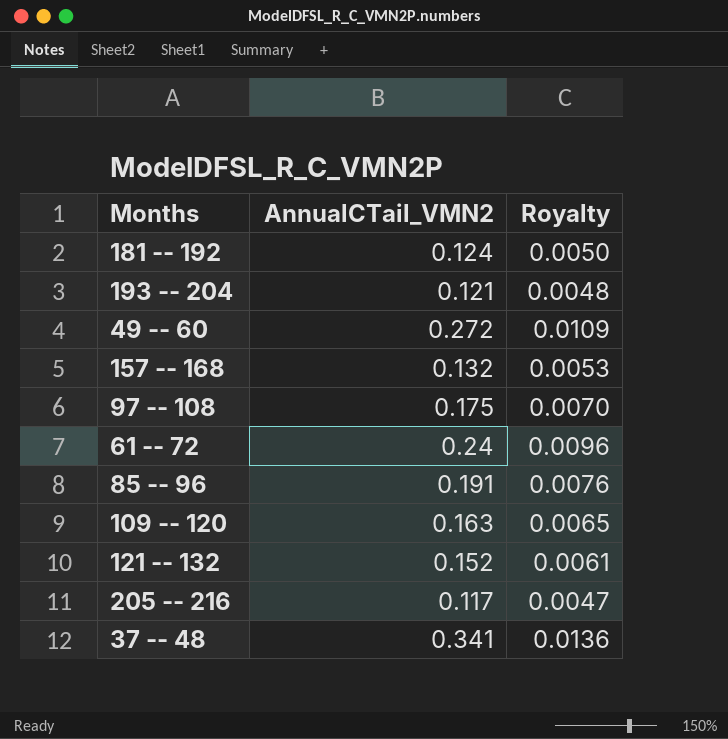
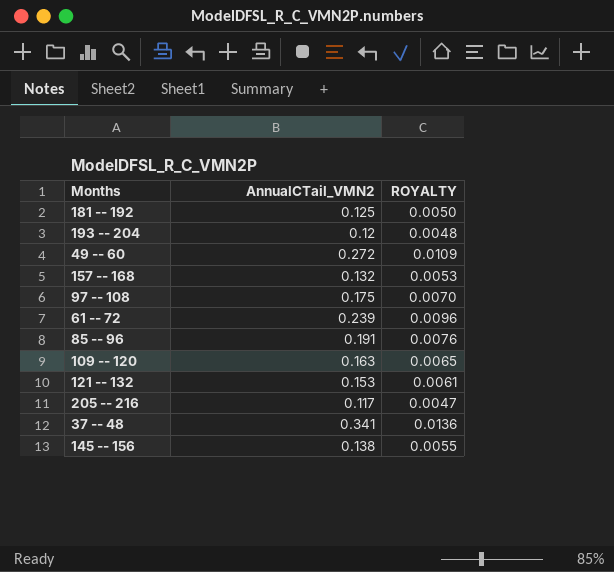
column name: Royalty -> ROYALTY
181 -- 192 | AnnualCTail_VMN2: 0.124 -> 0.125
193 -- 204 | AnnualCTail_VMN2: 0.121 -> 0.12
61 -- 72 | AnnualCTail_VMN2: 0.24 -> 0.239
121 -- 132 | AnnualCTail_VMN2: 0.152 -> 0.153
row 145 -- 156: none -> 0.138 | 0.0055

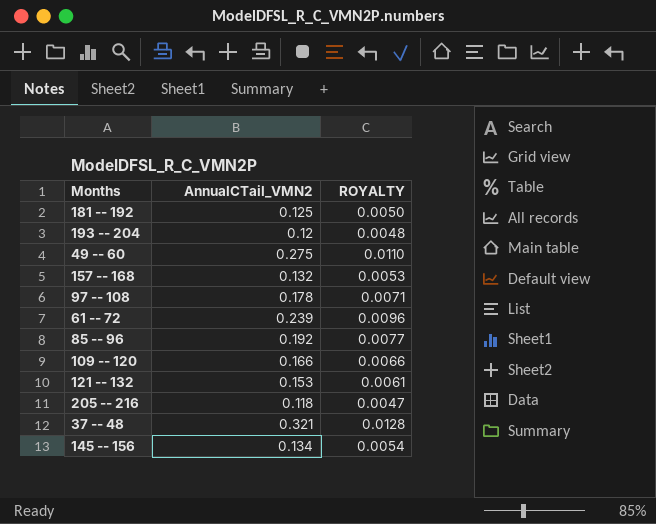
49 -- 60 | AnnualCTail_VMN2: 0.272 -> 0.275
49 -- 60 | ROYALTY: 0.0109 -> 0.0110
97 -- 108 | AnnualCTail_VMN2: 0.175 -> 0.178
97 -- 108 | ROYALTY: 0.0070 -> 0.0071
85 -- 96 | AnnualCTail_VMN2: 0.191 -> 0.192
85 -- 96 | ROYALTY: 0.0076 -> 0.0077
109 -- 120 | AnnualCTail_VMN2: 0.163 -> 0.166
109 -- 120 | ROYALTY: 0.0065 -> 0.0066
205 -- 216 | AnnualCTail_VMN2: 0.117 -> 0.118
37 -- 48 | AnnualCTail_VMN2: 0.341 -> 0.321
37 -- 48 | ROYALTY: 0.0136 -> 0.0128
145 -- 156 | AnnualCTail_VMN2: 0.138 -> 0.134
145 -- 156 | ROYALTY: 0.0055 -> 0.0054

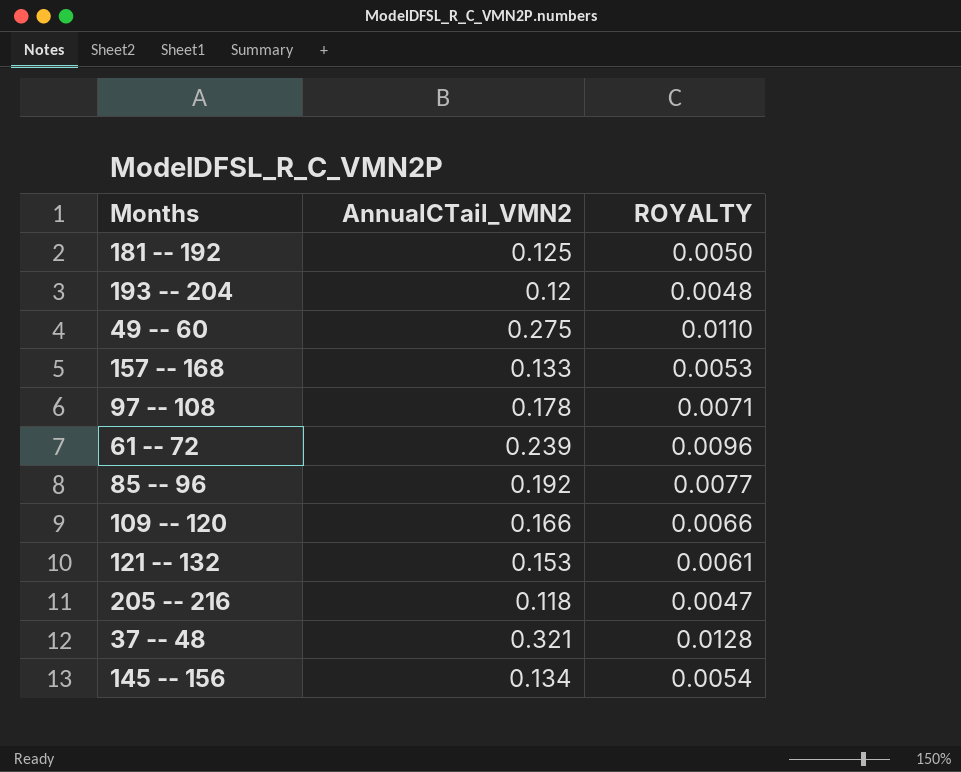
157 -- 168 | AnnualCTail_VMN2: 0.132 -> 0.133

